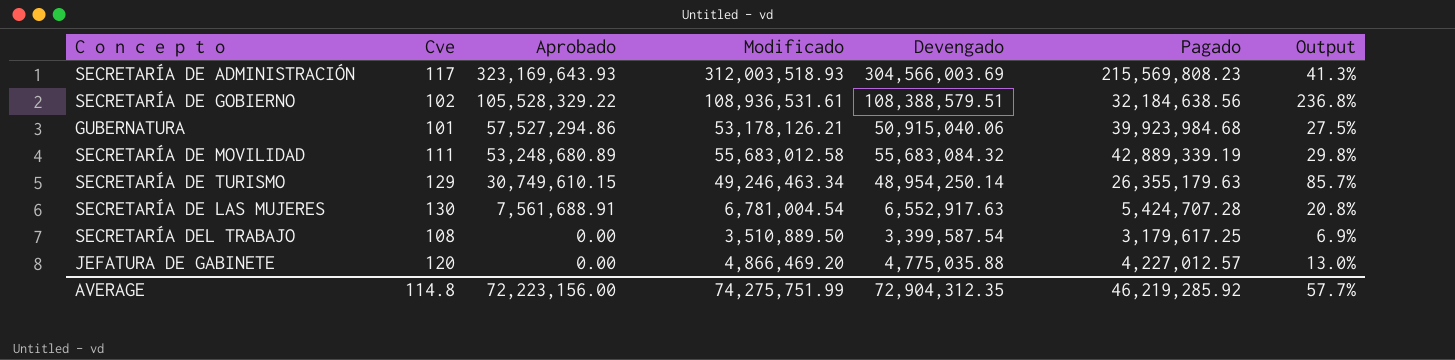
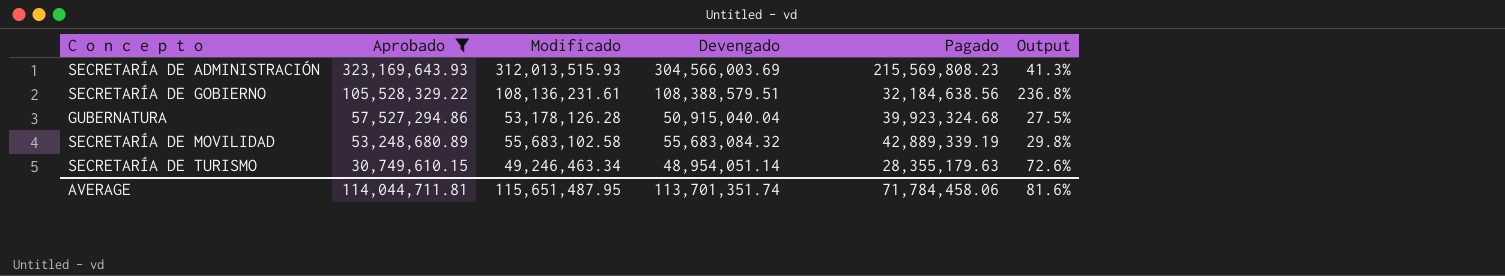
filter: none -> Aprobado >= 30,749,610.15
column Cve | position: 2 -> none
SECRETARÍA DE ADMINISTRACIÓN | Modificado: 312,003,518.93 -> 312,013,515.93
SECRETARÍA DE GOBIERNO | Modificado: 108,936,531.61 -> 108,136,231.61
GUBERNATURA | Modificado: 53,178,126.21 -> 53,178,126.28
GUBERNATURA | Devengado: 50,915,040.06 -> 50,915,040.04
GUBERNATURA | Pagado: 39,923,984.68 -> 39,923,324.68
SECRETARÍA DE MOVILIDAD | Modificado: 55,683,012.58 -> 55,683,102.58
SECRETARÍA DE TURISMO | Devengado: 48,954,250.14 -> 48,954,051.14
SECRETARÍA DE TURISMO | Pagado: 26,355,179.63 -> 28,355,179.63
SECRETARÍA DE TURISMO | Output: 85.7% -> 72.6%
AVERAGE | Aprobado: 72,223,156.00 -> 114,044,711.81
AVERAGE | Modificado: 74,275,751.99 -> 115,651,487.95
AVERAGE | Devengado: 72,904,312.35 -> 113,701,351.74
AVERAGE | Pagado: 46,219,285.92 -> 71,784,458.06
AVERAGE | Output: 57.7% -> 81.6%

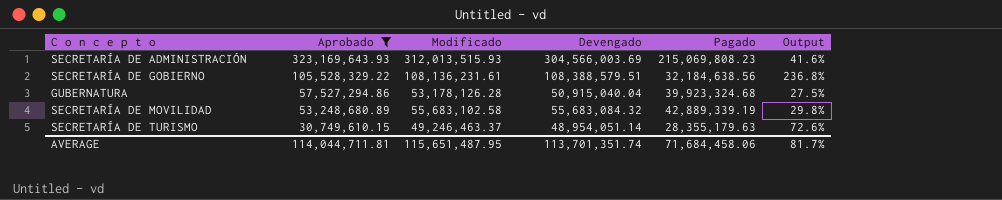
SECRETARÍA DE ADMINISTRACIÓN | Pagado: 215,569,808.23 -> 215,069,808.23
SECRETARÍA DE ADMINISTRACIÓN | Output: 41.3% -> 41.6%
SECRETARÍA DE TURISMO | Modificado: 49,246,463.34 -> 49,246,463.37
AVERAGE | Pagado: 71,784,458.06 -> 71,684,458.06
AVERAGE | Output: 81.6% -> 81.7%

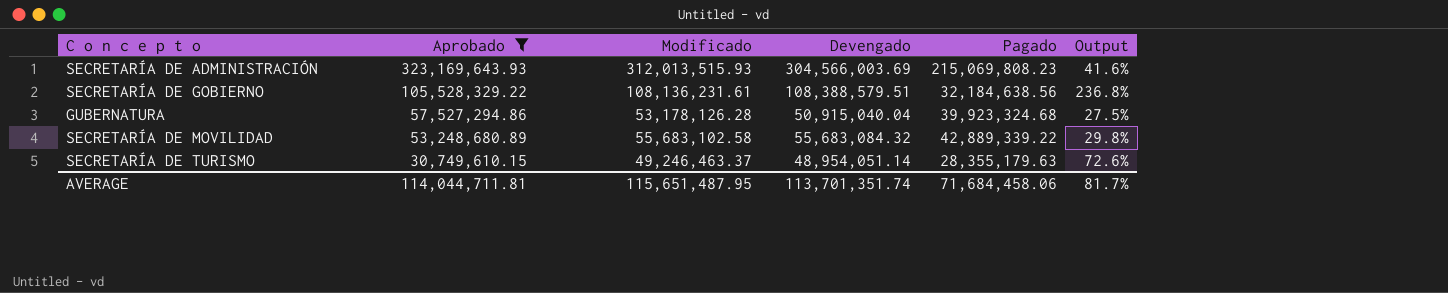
SECRETARÍA DE MOVILIDAD | Pagado: 42,889,339.19 -> 42,889,339.22

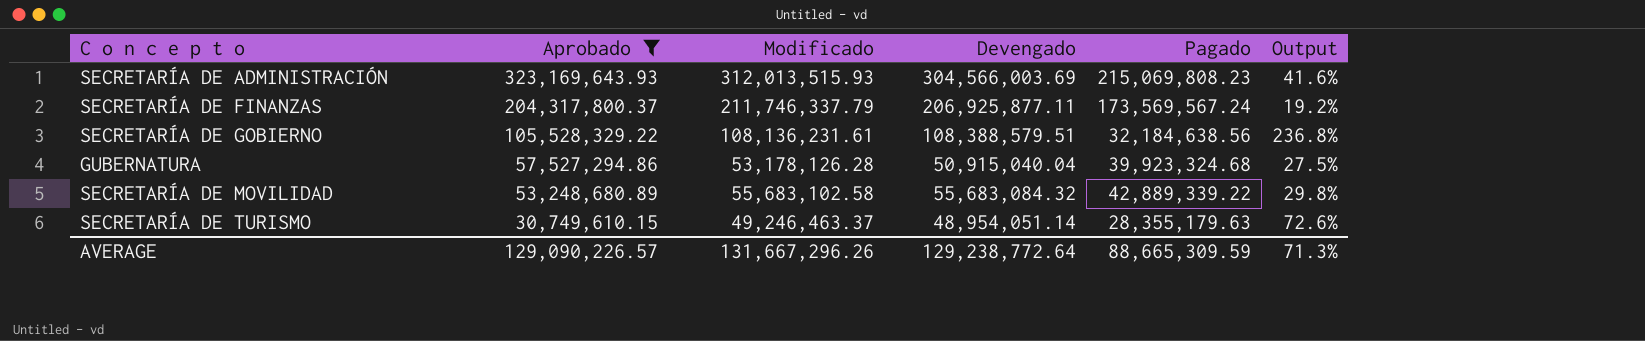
row SECRETARÍA DE FINANZAS: none -> 204,317,800.37 | 211,746,337.79 | 206,925,877.11 | 173,569,567.24 | 19.2%
AVERAGE | Aprobado: 114,044,711.81 -> 129,090,226.57
AVERAGE | Modificado: 115,651,487.95 -> 131,667,296.26
AVERAGE | Devengado: 113,701,351.74 -> 129,238,772.64
AVERAGE | Pagado: 71,684,458.06 -> 88,665,309.59
AVERAGE | Output: 81.7% -> 71.3%

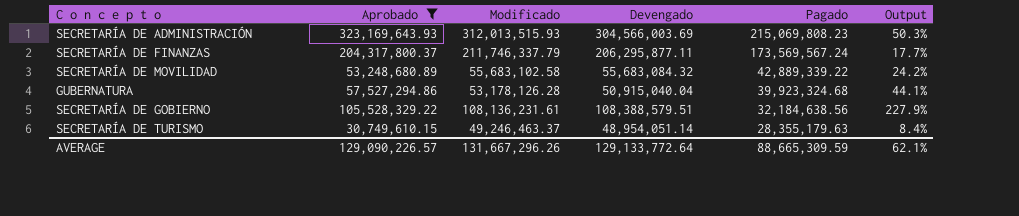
row order: Aprobado descending -> Pagado descending
column Output | formula: ([Devengado] - [Pagado]) / [Pagado] -> ([Aprobado] - [Pagado]) / [Pagado]
SECRETARÍA DE FINANZAS | Devengado: 206,925,877.11 -> 206,295,877.11
AVERAGE | Devengado: 129,238,772.64 -> 129,133,772.64
AVERAGE | Output: 71.3% -> 62.1%

